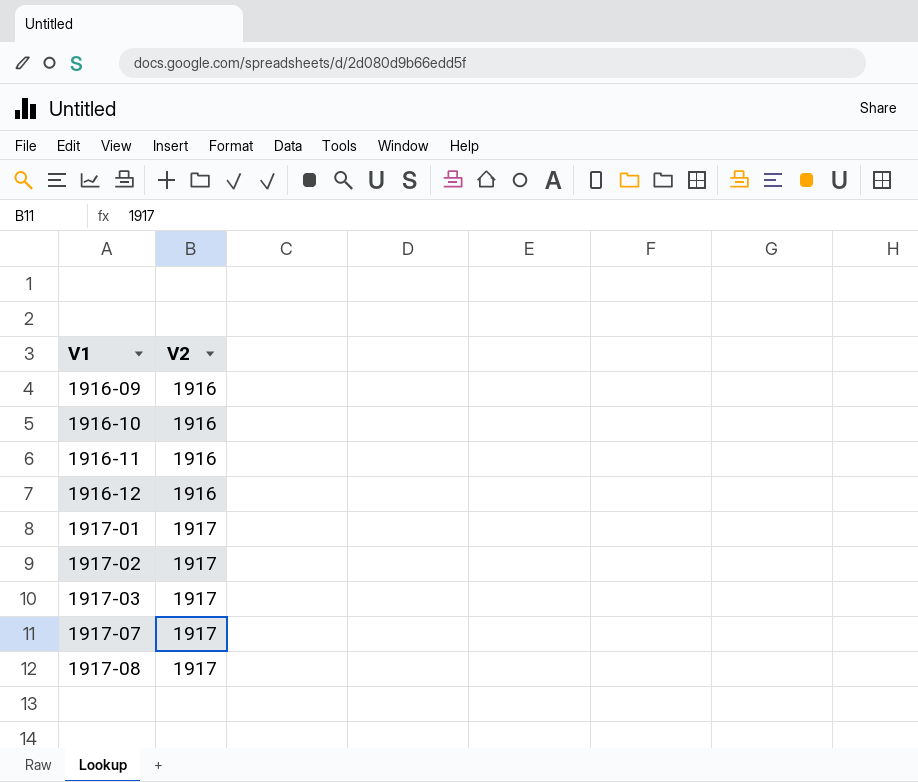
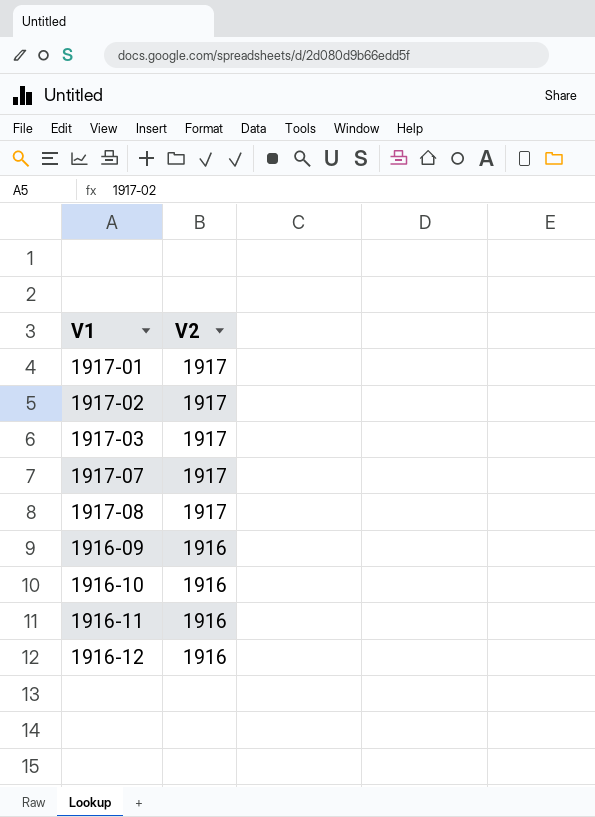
row order: V1 ascending -> V2 descending

